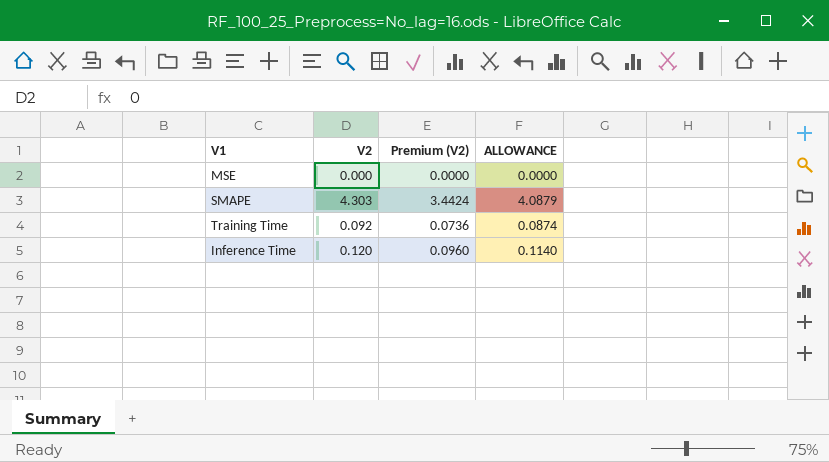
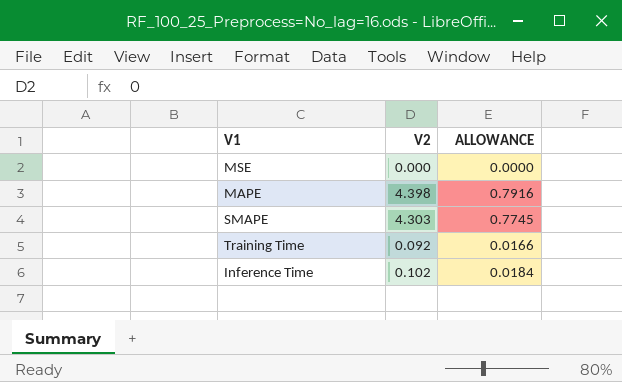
column Premium (V2) | formula: [V2] * 0.8 -> none
column ALLOWANCE | formula: [V2] * 0.95 -> [V2] * 0.18
row MAPE: none -> 4.398 | 0.7916
Inference Time | V2: 0.120 -> 0.102

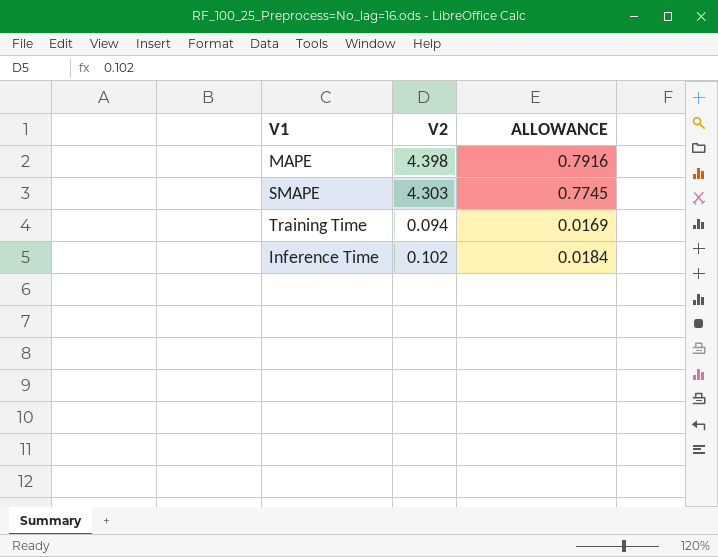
row MSE: 0.000 | 0.0000 -> none
Training Time | V2: 0.092 -> 0.094
Training Time | ALLOWANCE: 0.0166 -> 0.0169

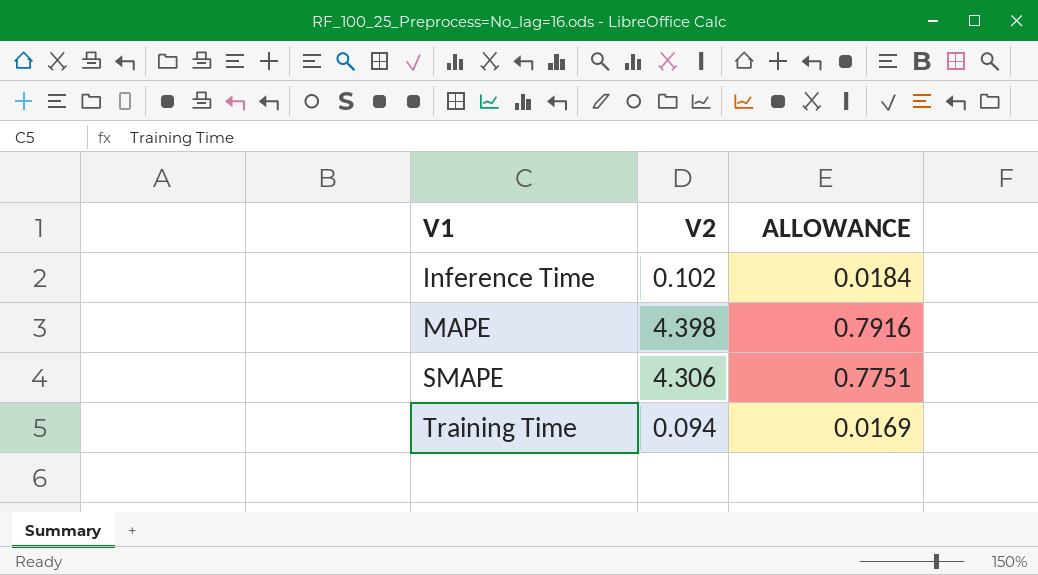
row order: none -> V1 ascending
SMAPE | V2: 4.303 -> 4.306
SMAPE | ALLOWANCE: 0.7745 -> 0.7751

